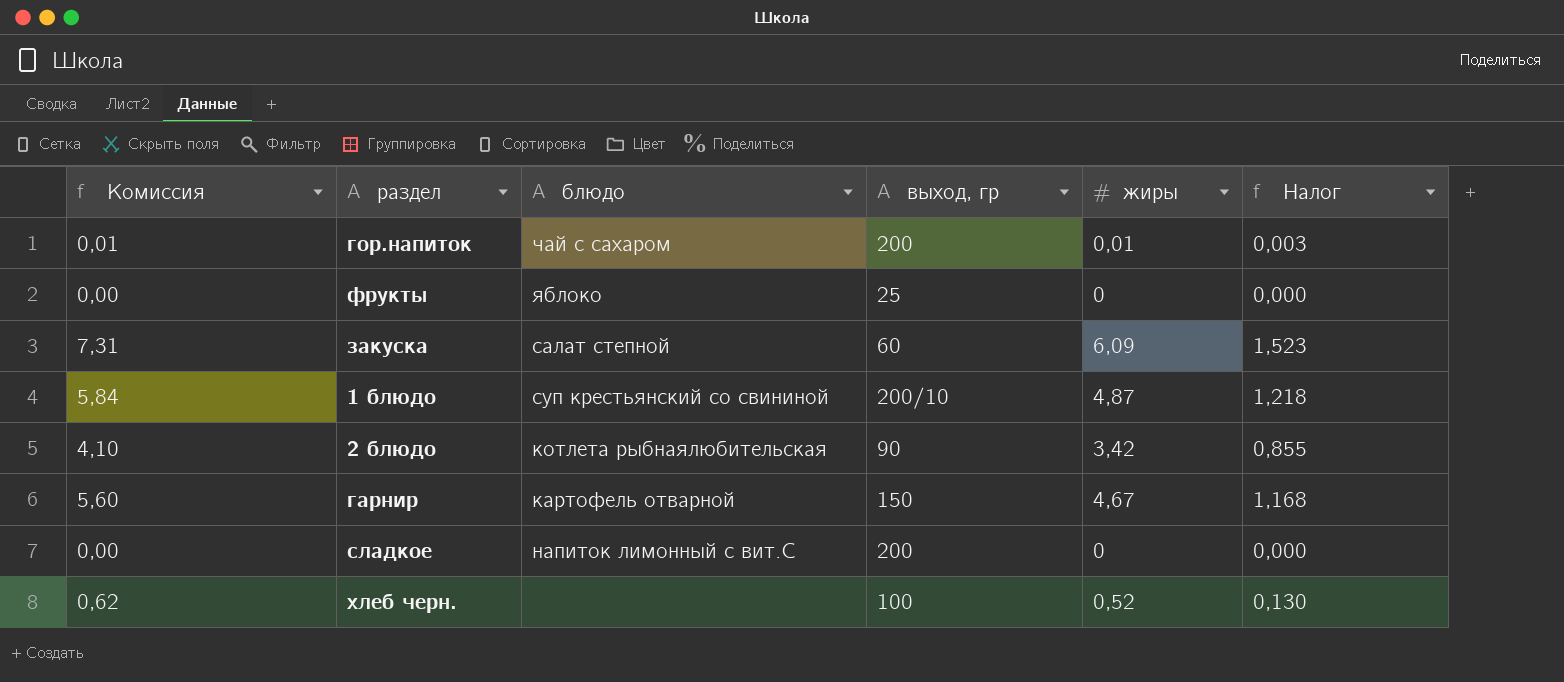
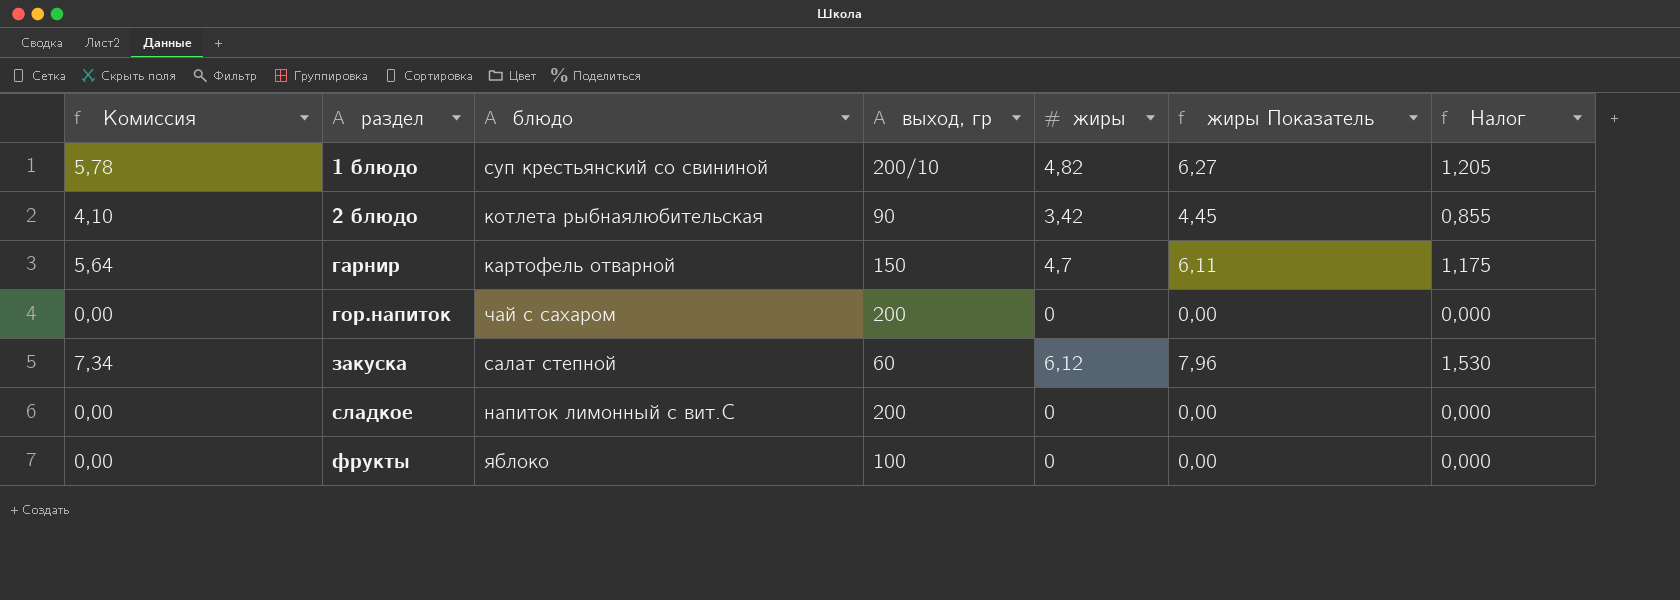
row order: none -> раздел ascending
column жиры Показатель | formula: none -> [жиры] * 1,3
row хлеб черн.: 0,62 | none | 100 | 0,52 | 0,130 -> none
1 блюдо | Комиссия: 5,84 -> 5,78
1 блюдо | жиры: 4,87 -> 4,82
1 блюдо | Налог: 1,218 -> 1,205
гарнир | Комиссия: 5,60 -> 5,64
гарнир | жиры: 4,67 -> 4,7
гарнир | Налог: 1,168 -> 1,175
гор.напиток | Комиссия: 0,01 -> 0,00
гор.напиток | жиры: 0,01 -> 0
гор.напиток | Налог: 0,003 -> 0,000
закуска | Комиссия: 7,31 -> 7,34
закуска | жиры: 6,09 -> 6,12
закуска | Налог: 1,523 -> 1,530
фрукты | выход, гр: 25 -> 100

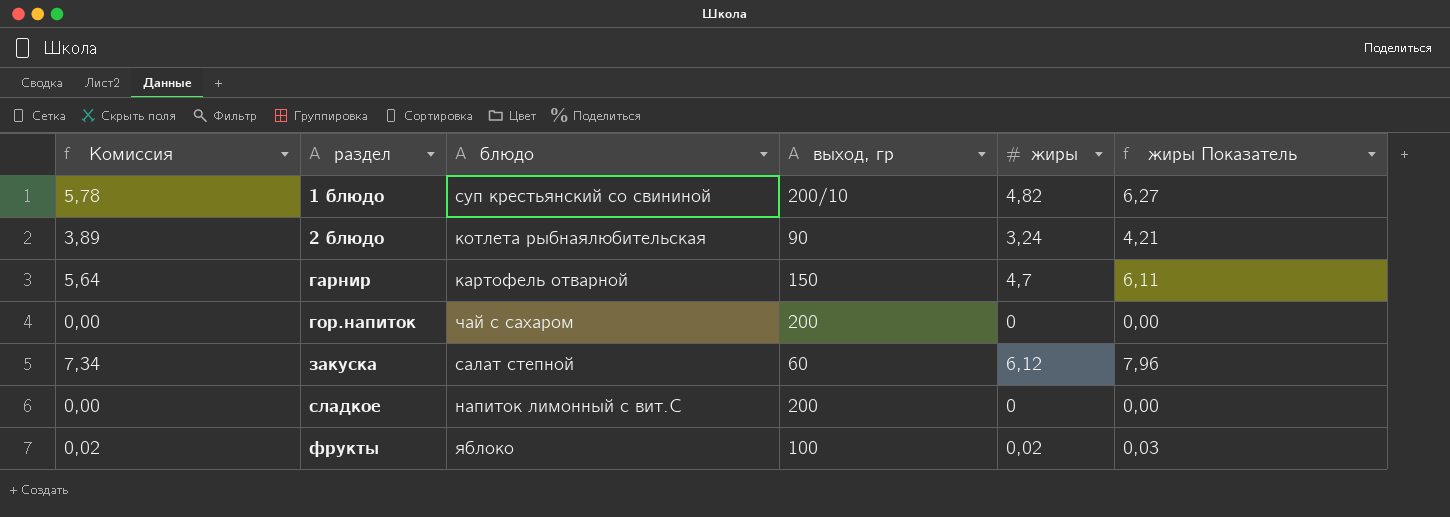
column Налог | formula: [жиры] * 0,25 -> none
2 блюдо | Комиссия: 4,10 -> 3,89
2 блюдо | жиры: 3,42 -> 3,24
2 блюдо | жиры Показатель: 4,45 -> 4,21
фрукты | Комиссия: 0,00 -> 0,02
фрукты | жиры: 0 -> 0,02
фрукты | жиры Показатель: 0,00 -> 0,03

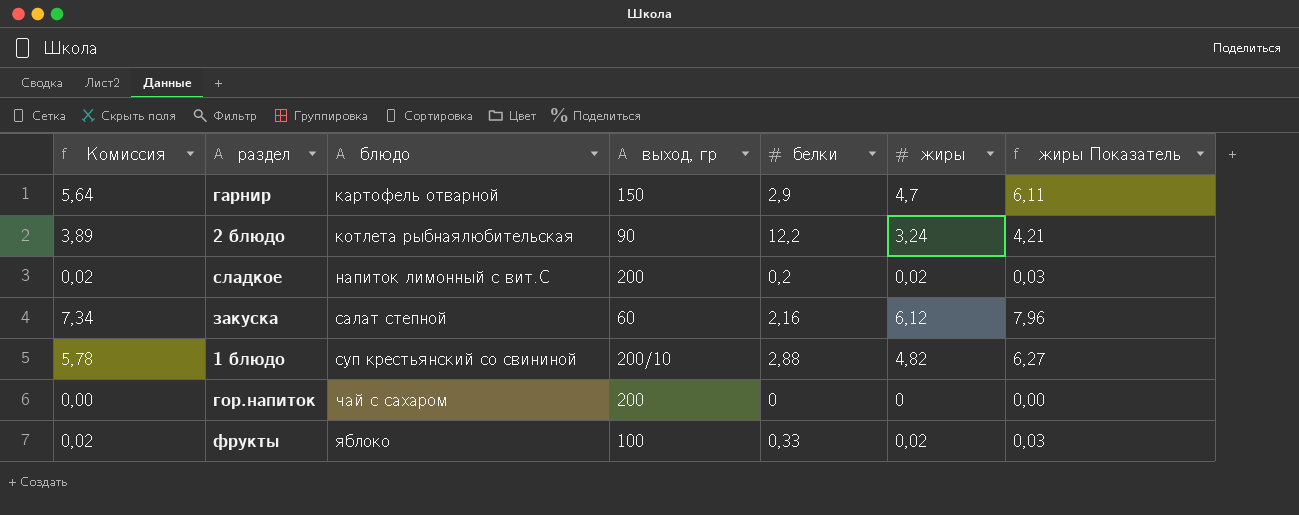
row order: раздел ascending -> блюдо ascending
column белки | position: none -> 5
сладкое | Комиссия: 0,00 -> 0,02
сладкое | жиры: 0 -> 0,02
сладкое | жиры Показатель: 0,00 -> 0,03

